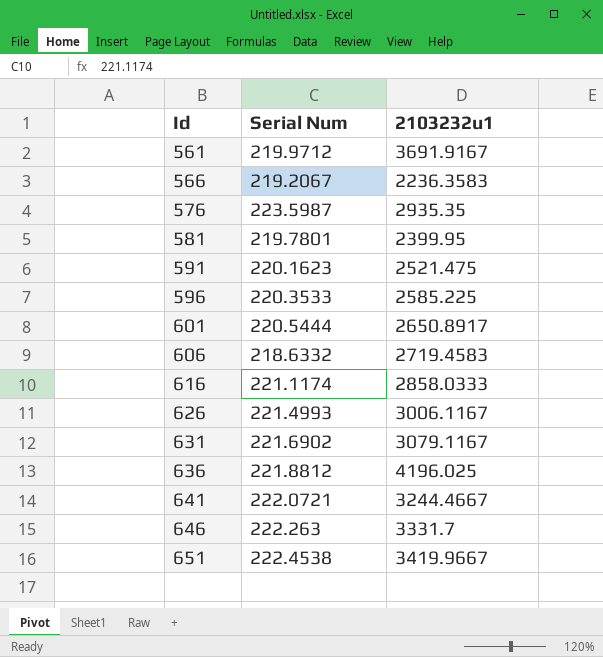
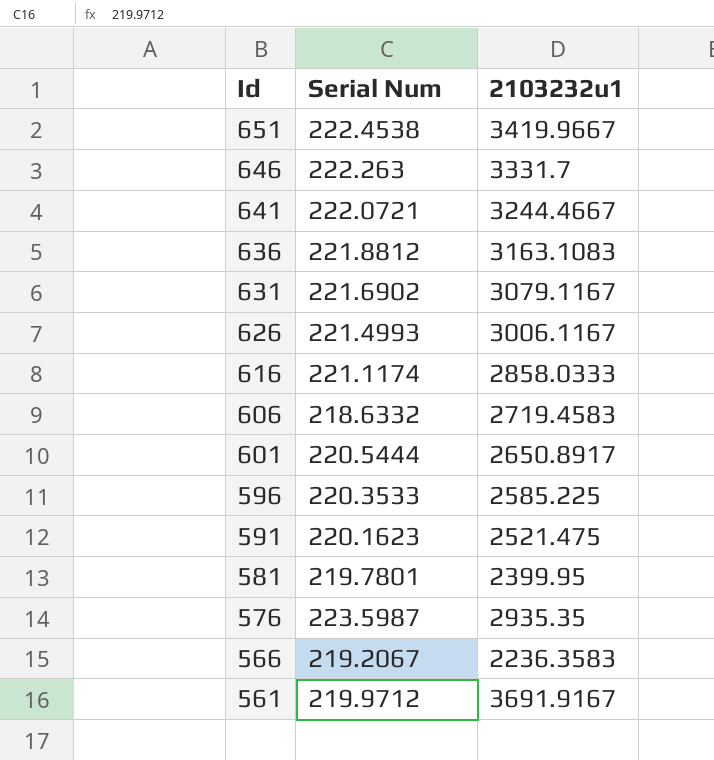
row order: Id ascending -> Id descending
636 | 2103232u1: 4196.025 -> 3163.1083

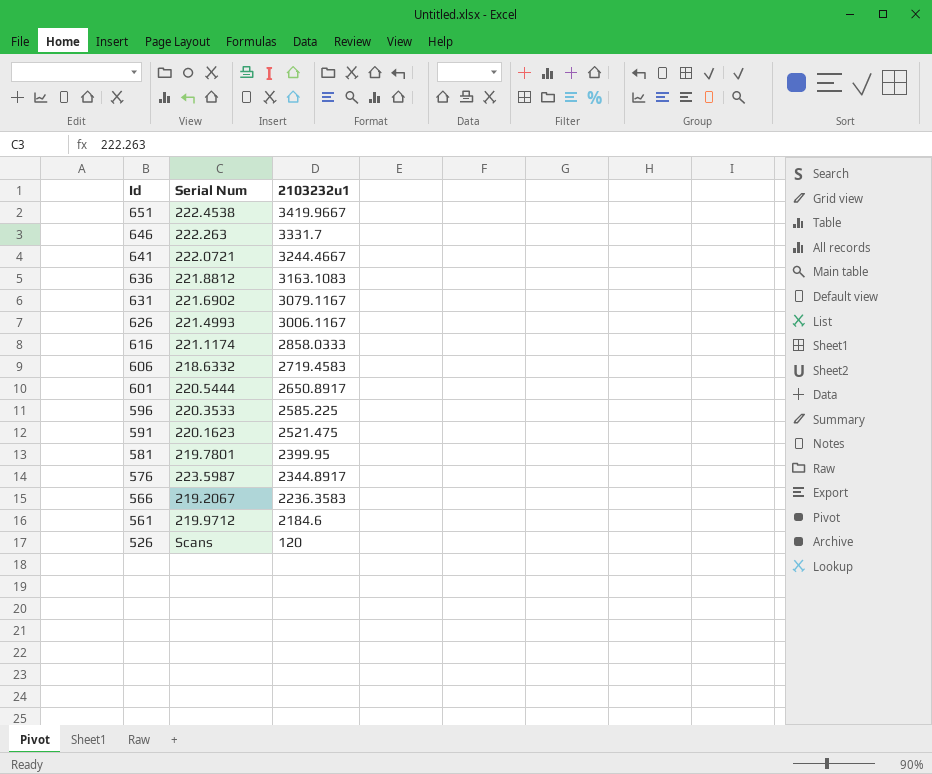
576 | 2103232u1: 2935.35 -> 2344.8917
561 | 2103232u1: 3691.9167 -> 2184.6
row 526: none -> Scans | 120

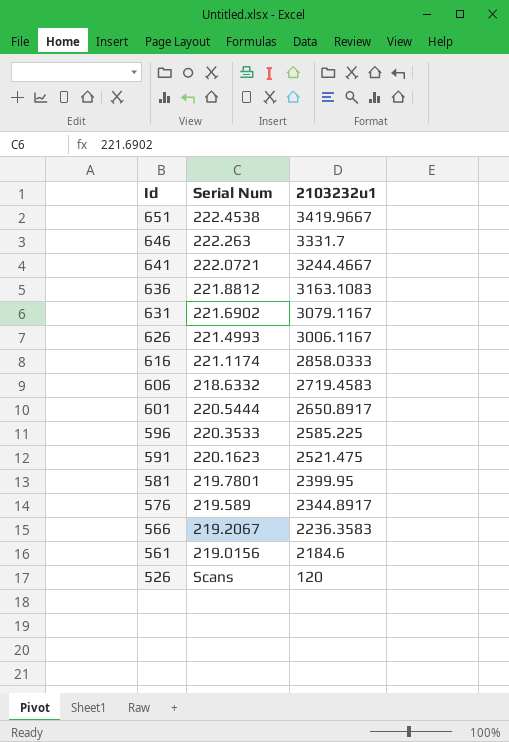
576 | Serial Num: 223.5987 -> 219.589
561 | Serial Num: 219.9712 -> 219.0156

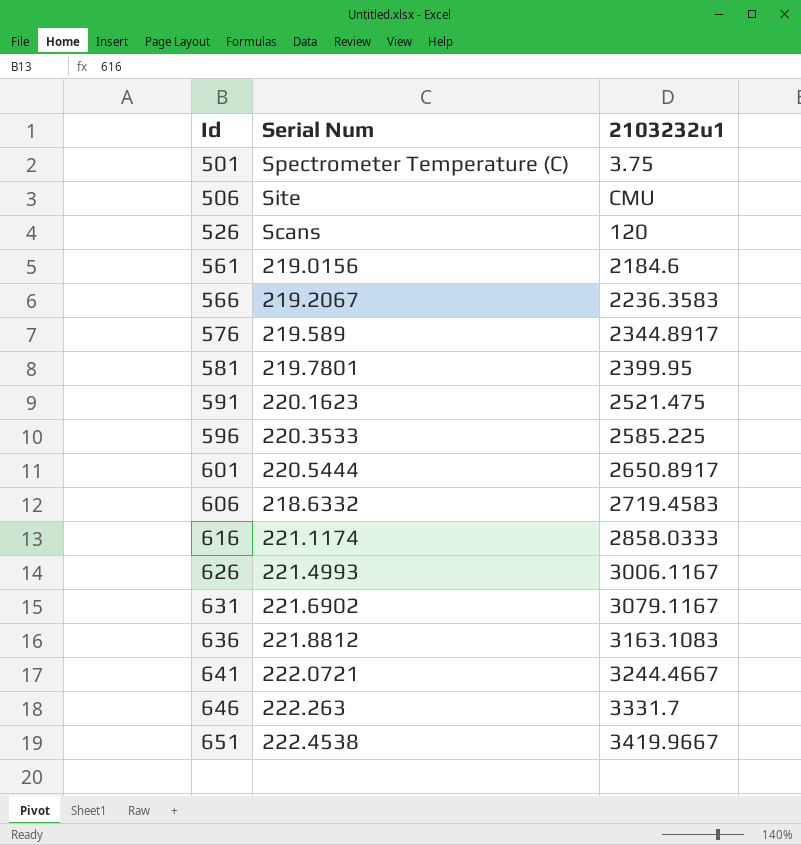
row order: Id descending -> Id ascending
row 501: none -> Spectrometer Temperature (C) | 3.75
row 506: none -> Site | CMU

